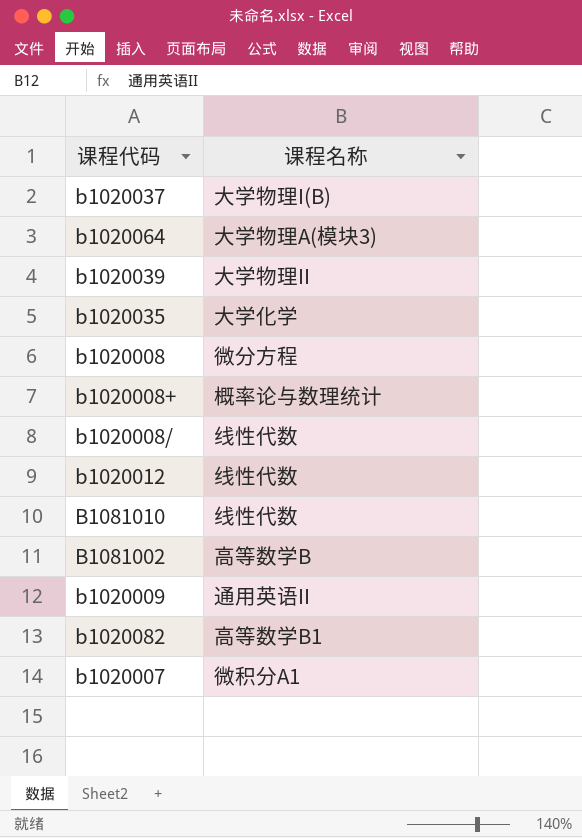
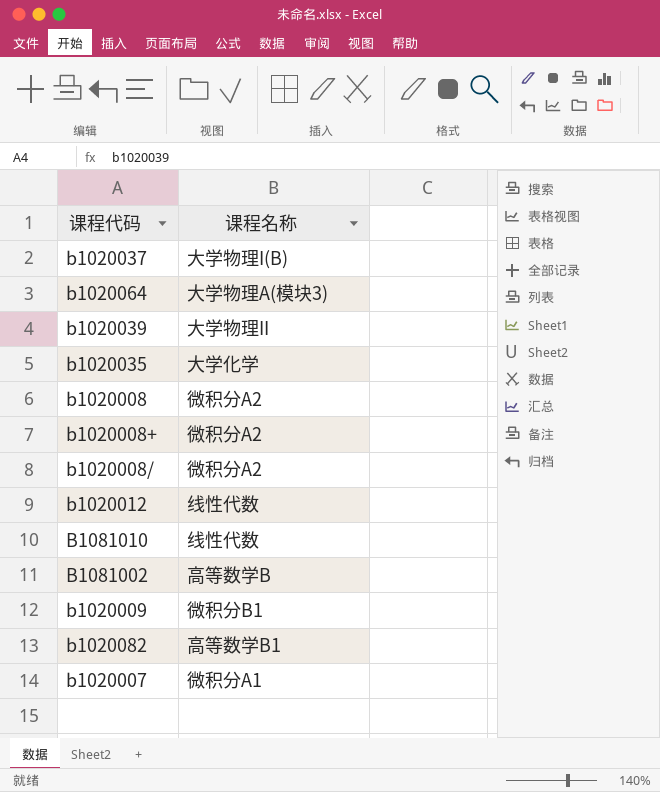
b1020008 | 课程名称: 微分方程 -> 微积分A2
b1020008+ | 课程名称: 概率论与数理统计 -> 微积分A2
b1020008/ | 课程名称: 线性代数 -> 微积分A2
b1020009 | 课程名称: 通用英语II -> 微积分B1

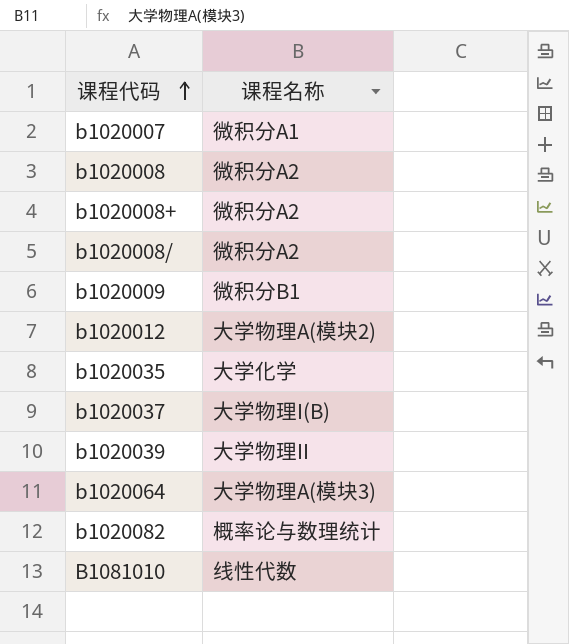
row order: none -> 课程代码 ascending
row B1081002: 高等数学B -> none
b1020012 | 课程名称: 线性代数 -> 大学物理A(模块2)
b1020082 | 课程名称: 高等数学B1 -> 概率论与数理统计

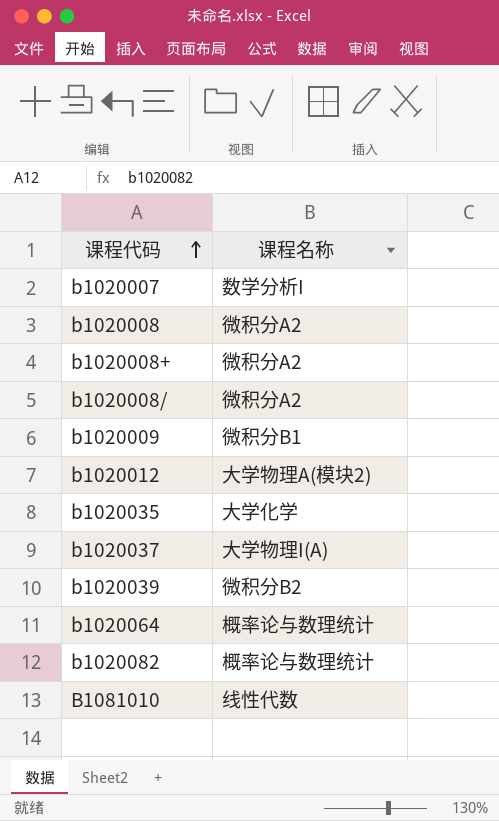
b1020007 | 课程名称: 微积分A1 -> 数学分析I
b1020037 | 课程名称: 大学物理I(B) -> 大学物理I(A)
b1020039 | 课程名称: 大学物理II -> 微积分B2
b1020064 | 课程名称: 大学物理A(模块3) -> 概率论与数理统计

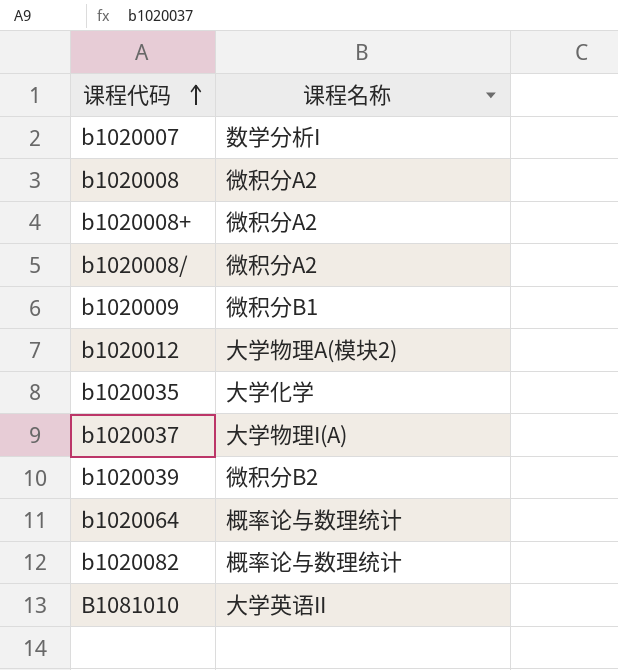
B1081010 | 课程名称: 线性代数 -> 大学英语II

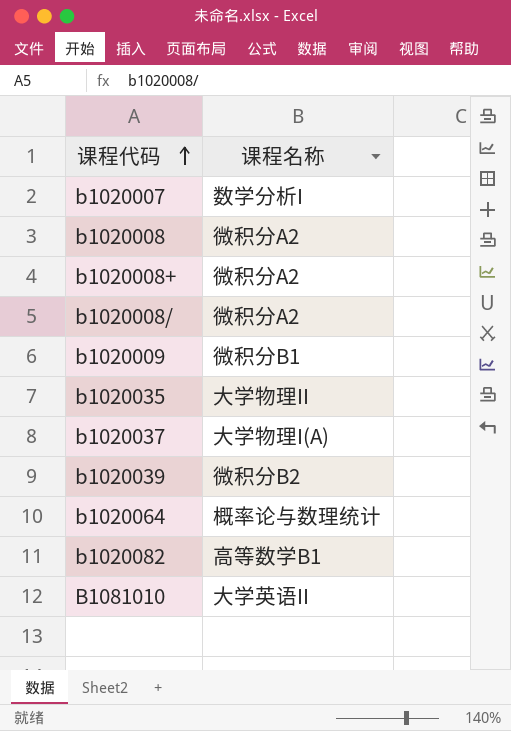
row b1020012: 大学物理A(模块2) -> none
b1020035 | 课程名称: 大学化学 -> 大学物理II
b1020082 | 课程名称: 概率论与数理统计 -> 高等数学B1

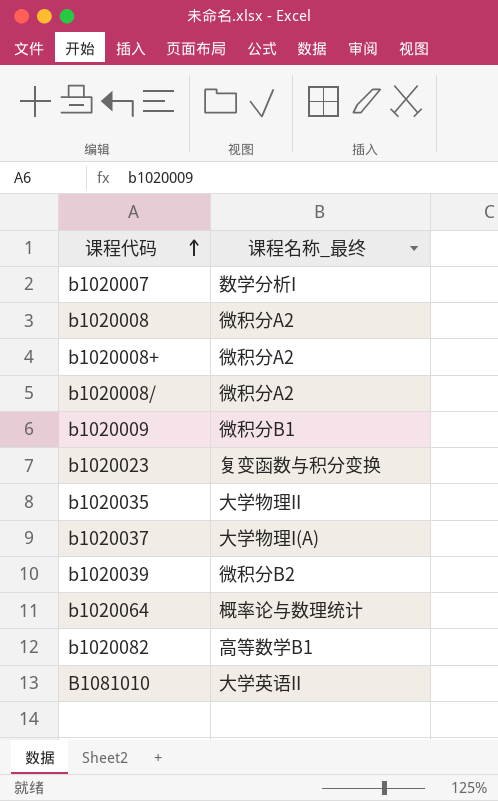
column name: 课程名称 -> 课程名称_最终
row b1020023: none -> 复变函数与积分变换

